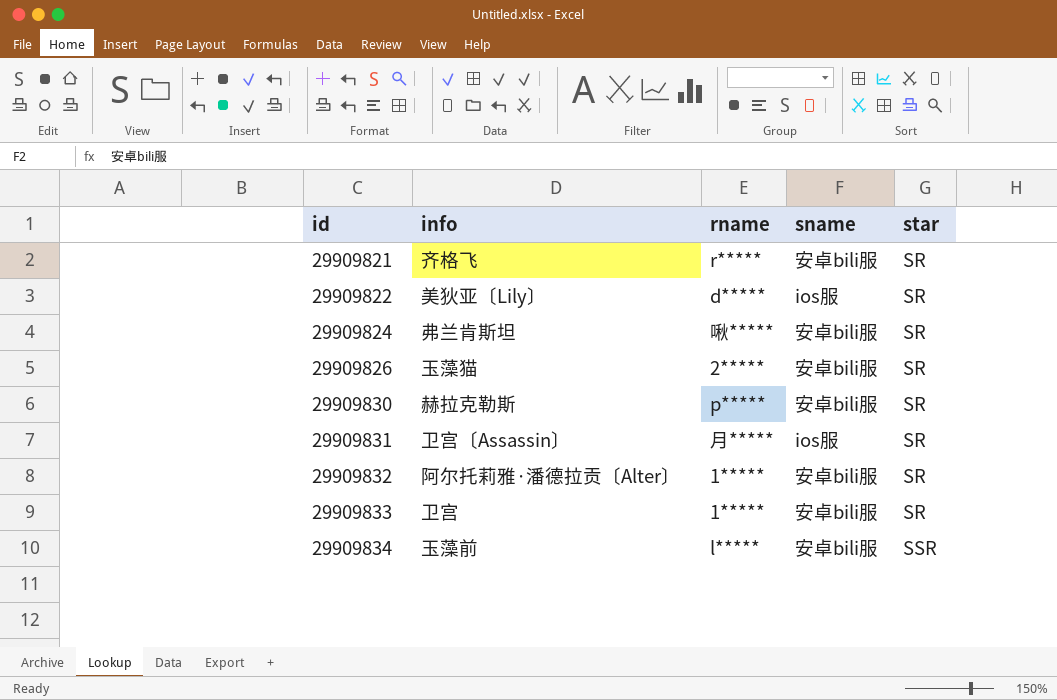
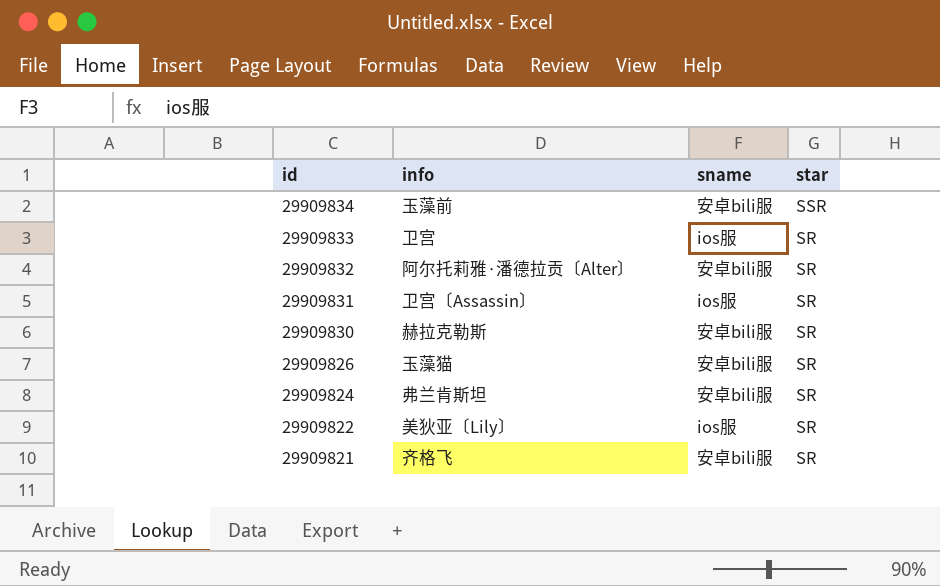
row order: id ascending -> id descending
column rname | position: 3 -> none
29909833 | sname: 安卓bili服 -> ios服

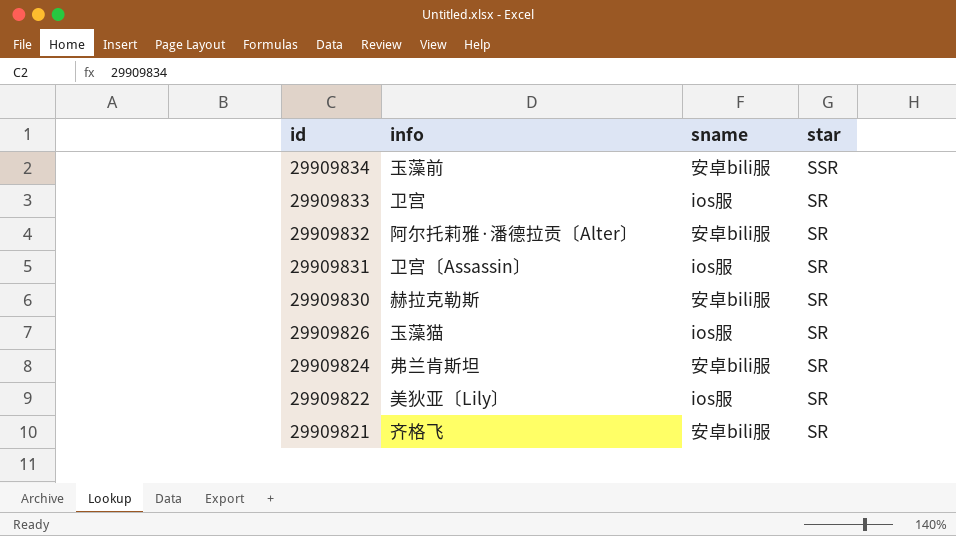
29909826 | sname: 安卓bili服 -> ios服

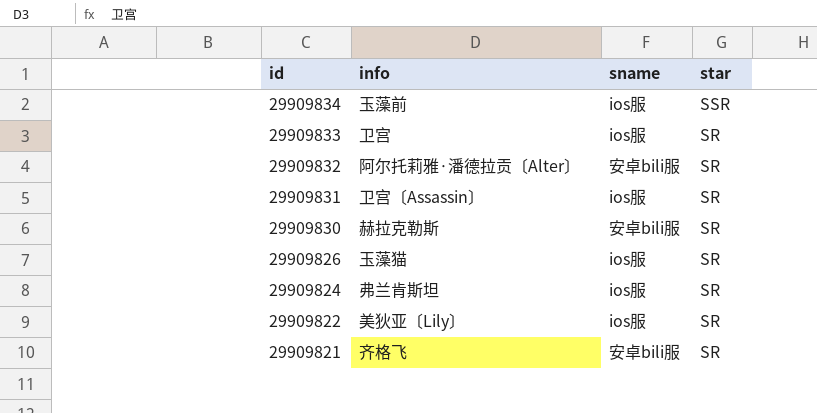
29909834 | sname: 安卓bili服 -> ios服
29909824 | sname: 安卓bili服 -> ios服

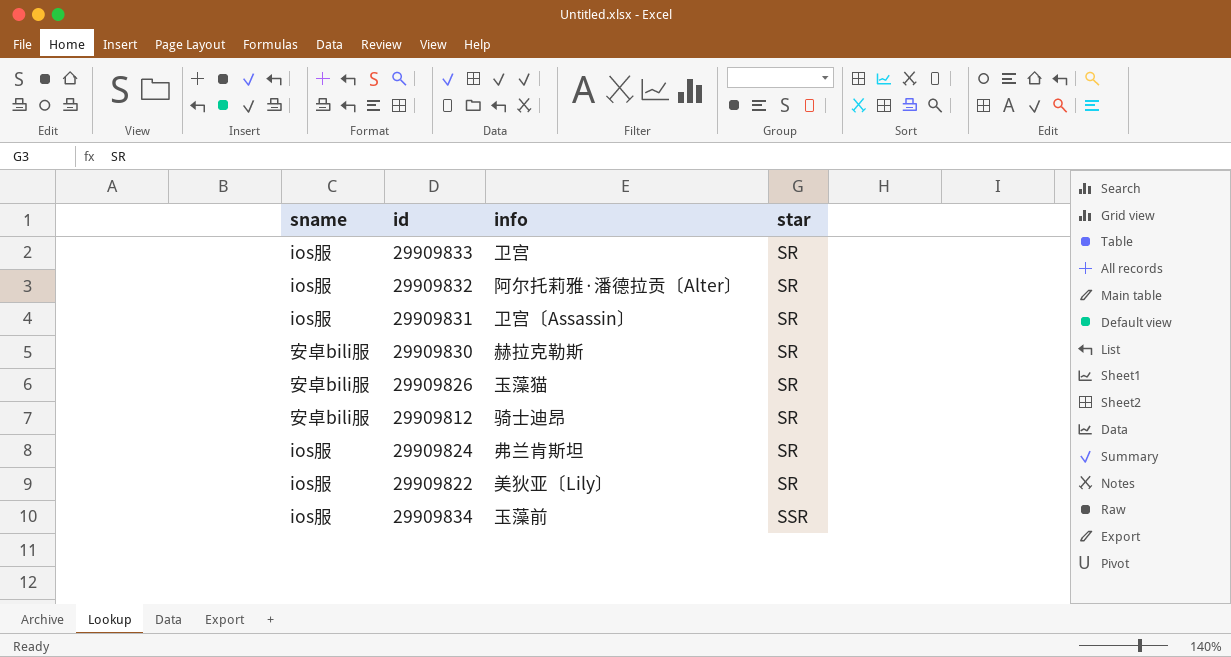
row order: id descending -> star ascending
column sname | position: 3 -> 1
row 29909821: 齐格飞 | 安卓bili服 | SR -> none
29909832 | sname: 安卓bili服 -> ios服
29909826 | sname: ios服 -> 安卓bili服
row 29909812: none -> 安卓bili服 | 骑士迪昂 | SR

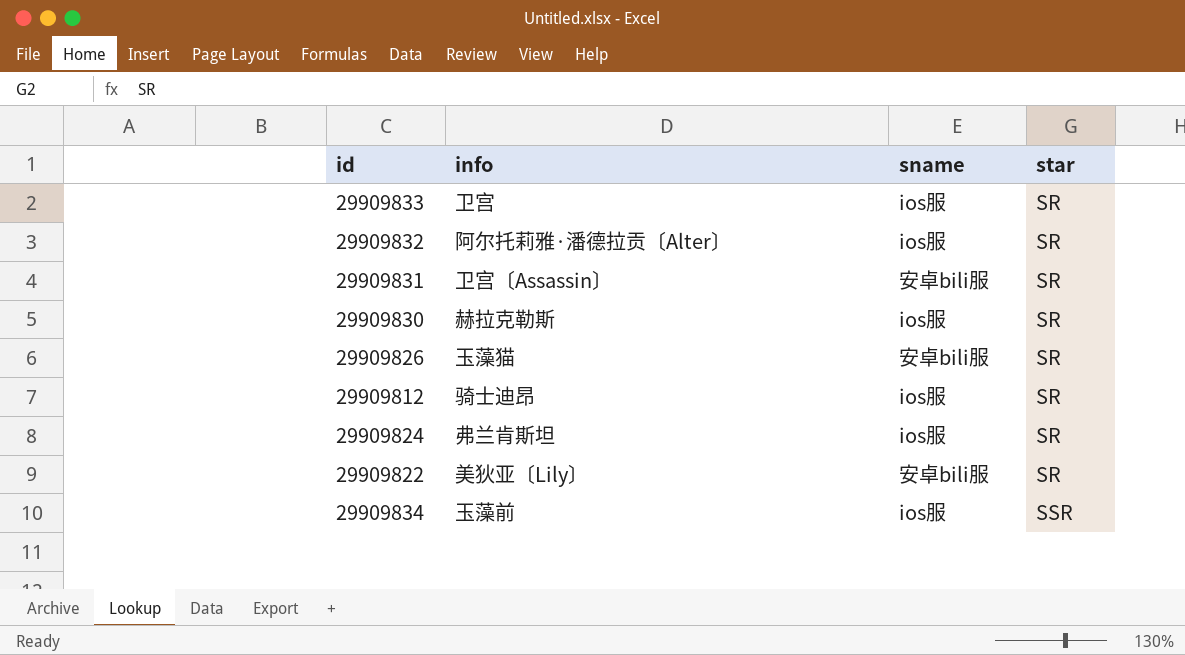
column sname | position: 1 -> 3
29909831 | sname: ios服 -> 安卓bili服
29909830 | sname: 安卓bili服 -> ios服
29909812 | sname: 安卓bili服 -> ios服
29909822 | sname: ios服 -> 安卓bili服

